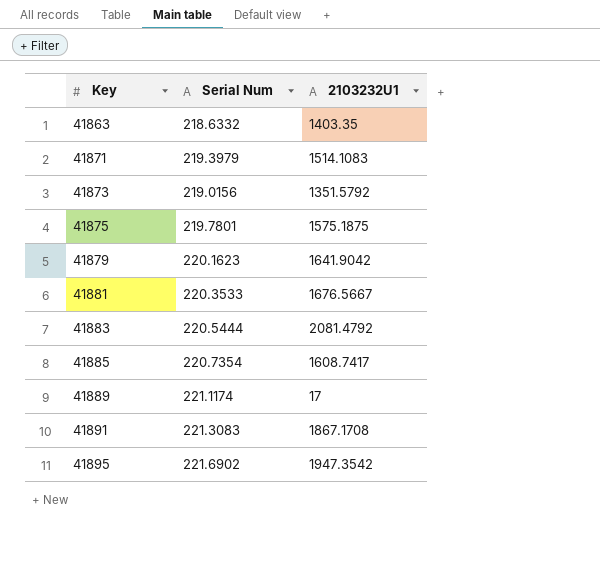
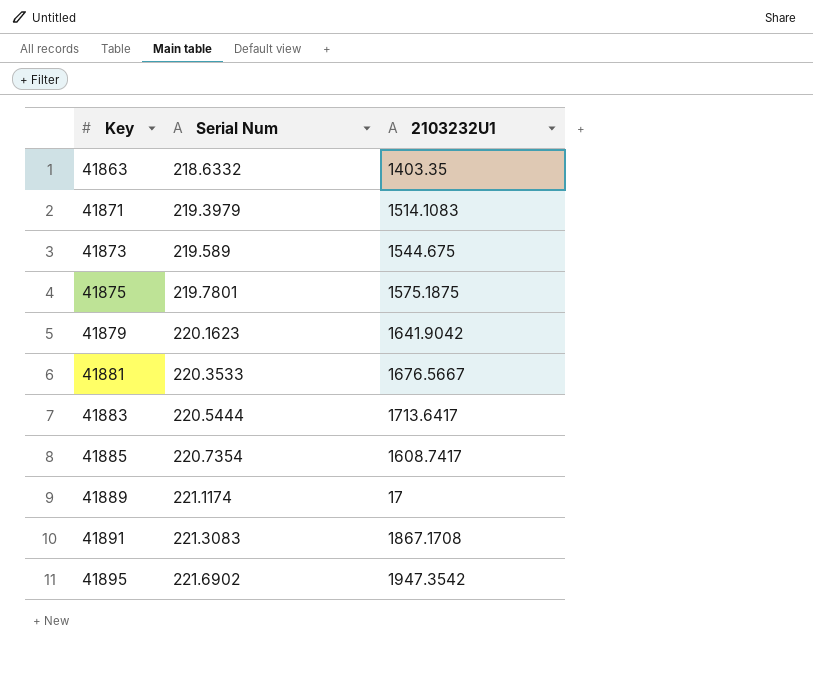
41873 | Serial Num: 219.0156 -> 219.589
41873 | 2103232U1: 1351.5792 -> 1544.675
41883 | 2103232U1: 2081.4792 -> 1713.6417

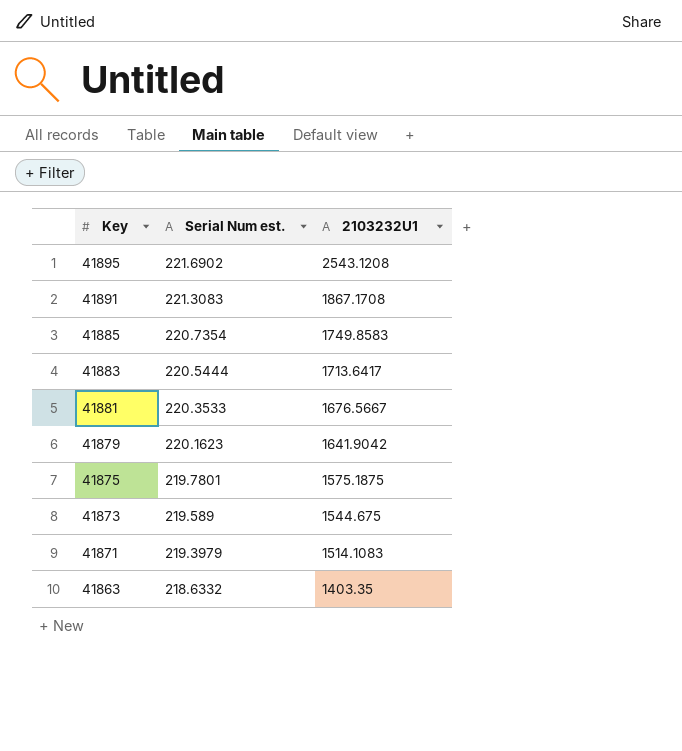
row order: Key ascending -> Key descending
column name: Serial Num -> Serial Num est.
row 41889: 221.1174 | 17 -> none
41895 | 2103232U1: 1947.3542 -> 2543.1208
41885 | 2103232U1: 1608.7417 -> 1749.8583

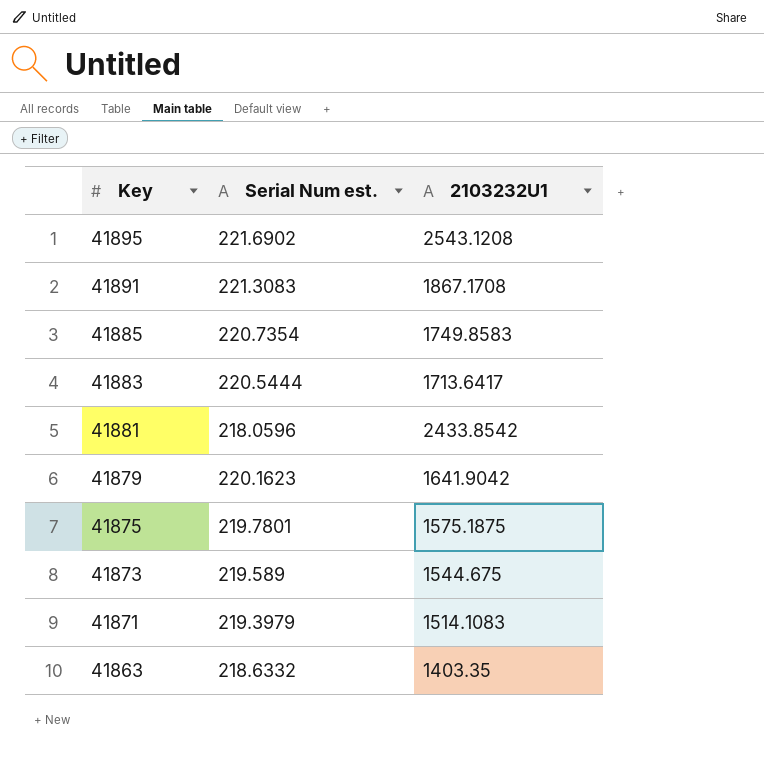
41881 | Serial Num est.: 220.3533 -> 218.0596
41881 | 2103232U1: 1676.5667 -> 2433.8542

